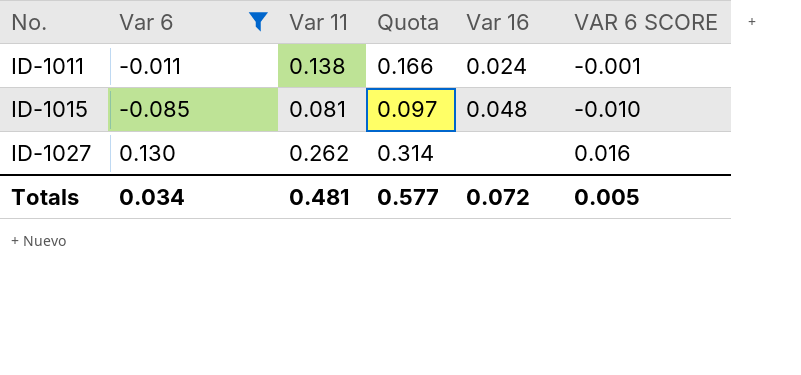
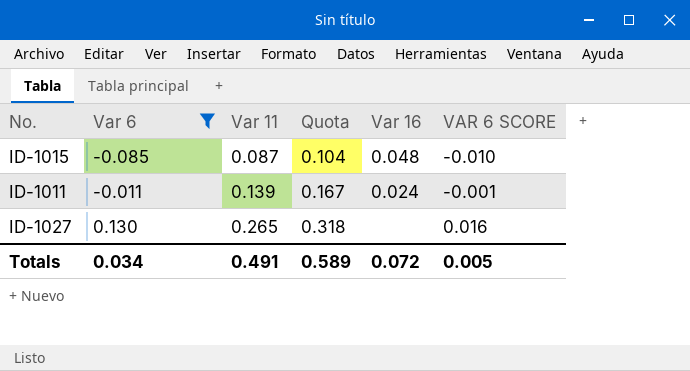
row order: No. ascending -> Var 6 ascending
ID-1015 | Var 11: 0.081 -> 0.087
ID-1015 | Quota: 0.097 -> 0.104
ID-1011 | Var 11: 0.138 -> 0.139
ID-1011 | Quota: 0.166 -> 0.167
ID-1027 | Var 11: 0.262 -> 0.265
ID-1027 | Quota: 0.314 -> 0.318
Totals | Var 11: 0.481 -> 0.491
Totals | Quota: 0.577 -> 0.589

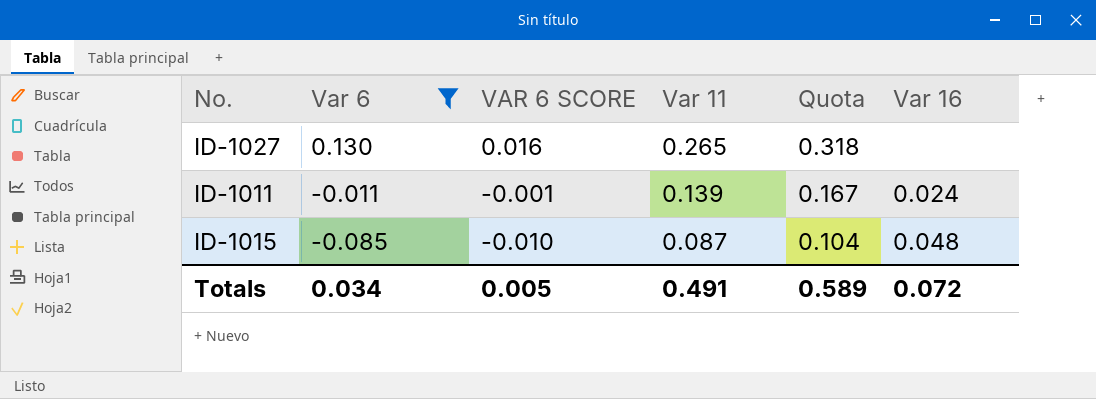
row order: Var 6 ascending -> Var 6 descending
column VAR 6 SCORE | position: 6 -> 3

